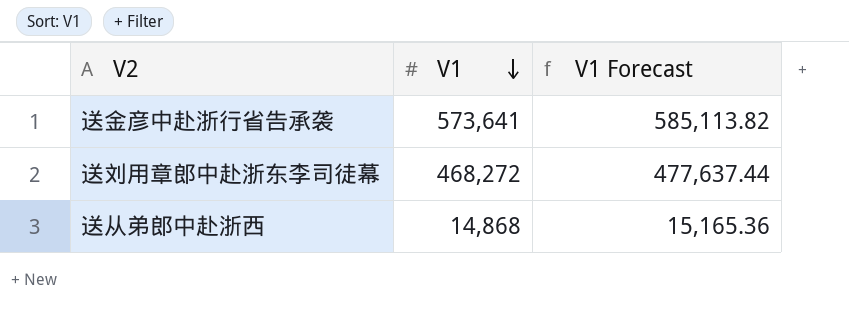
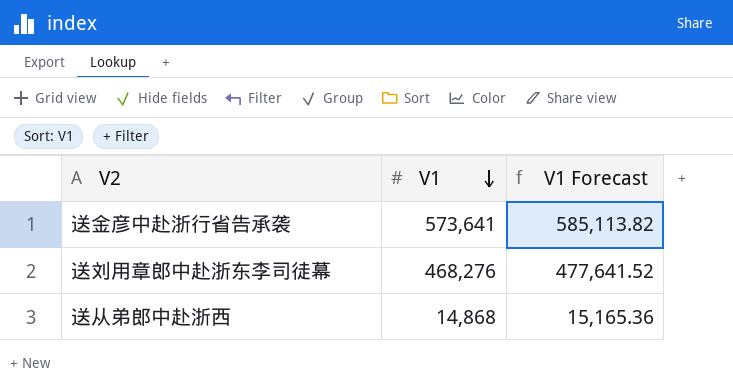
送刘用章郎中赴浙东李司徒幕 | V1: 468,272 -> 468,276
送刘用章郎中赴浙东李司徒幕 | V1 Forecast: 477,637.44 -> 477,641.52

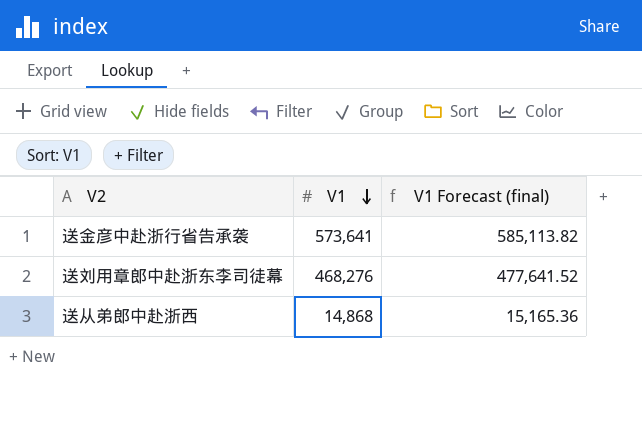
column name: V1 Forecast -> V1 Forecast (final)

